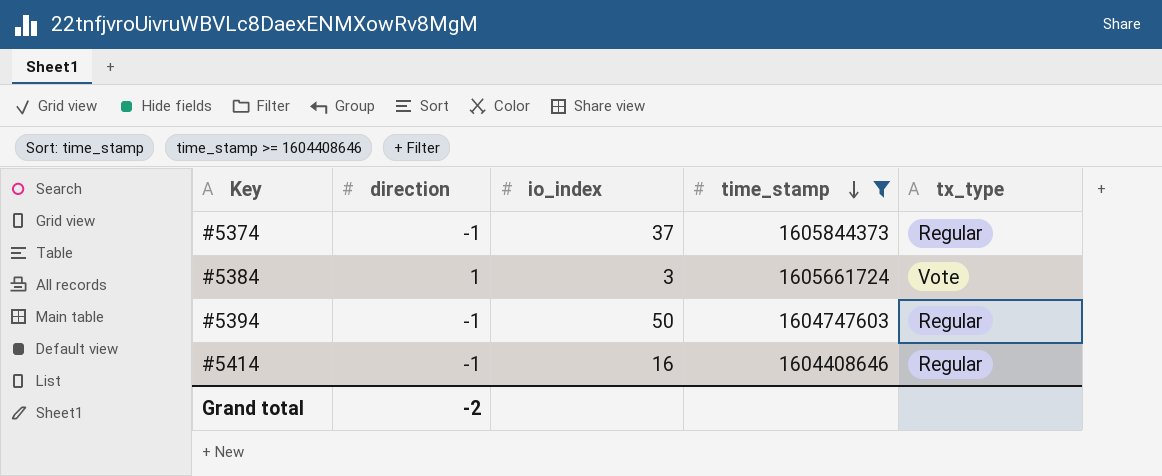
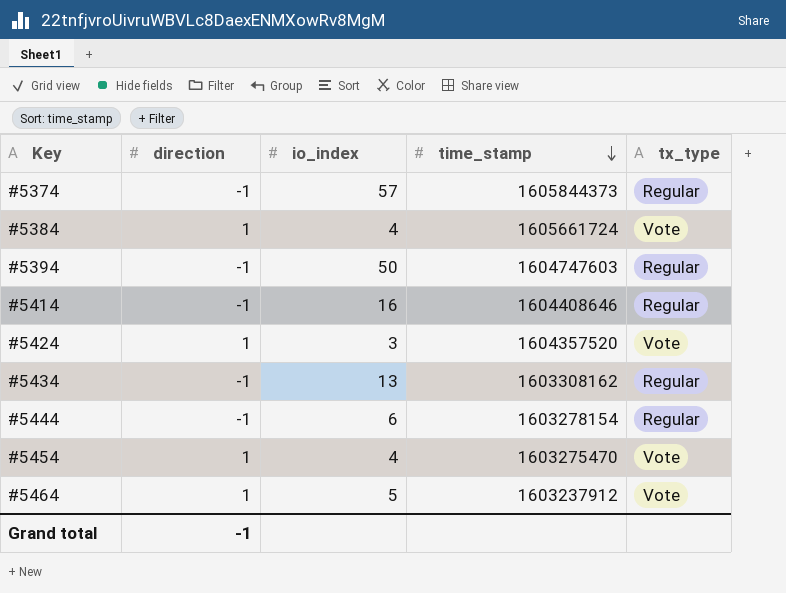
filter: time_stamp >= 1604408646 -> none
#5374 | io_index: 37 -> 57
#5384 | io_index: 3 -> 4
Grand total | direction: -2 -> -1

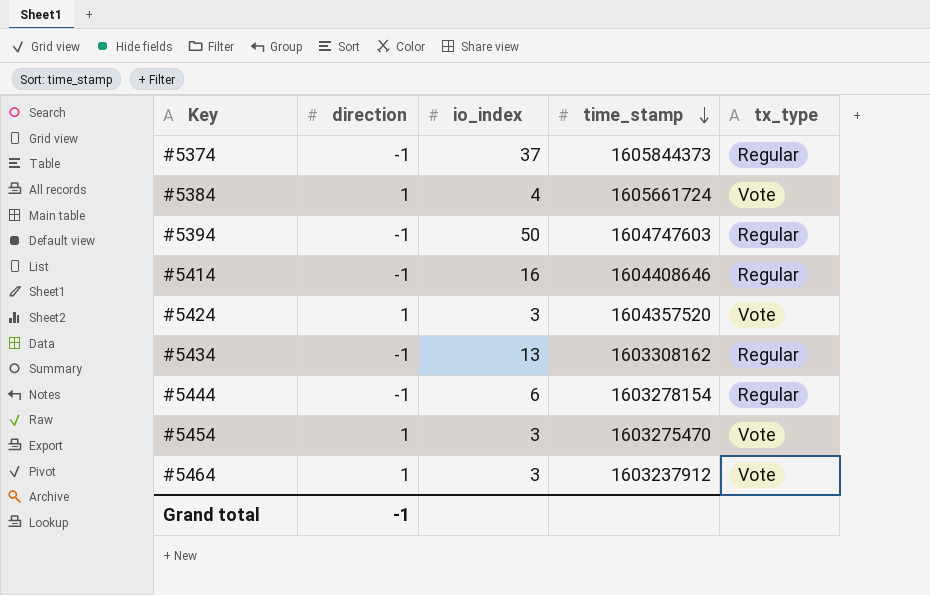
#5374 | io_index: 57 -> 37
#5454 | io_index: 4 -> 3
#5464 | io_index: 5 -> 3

